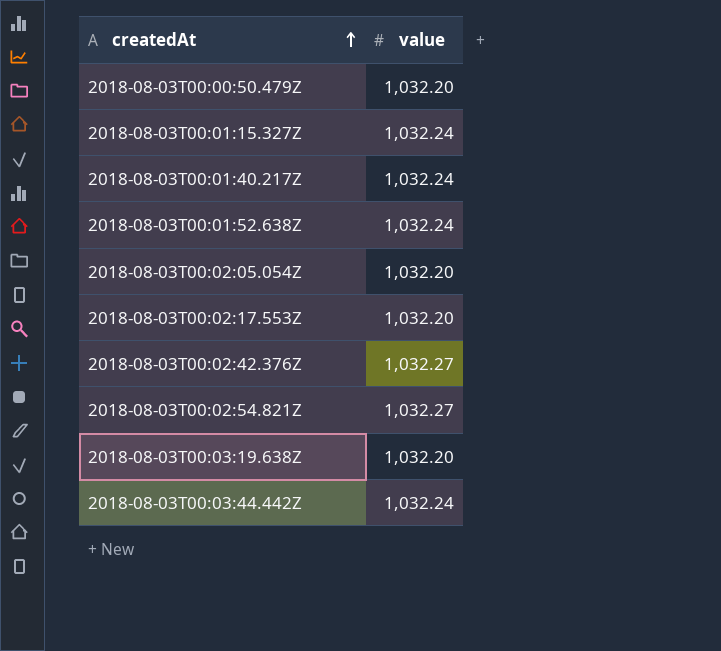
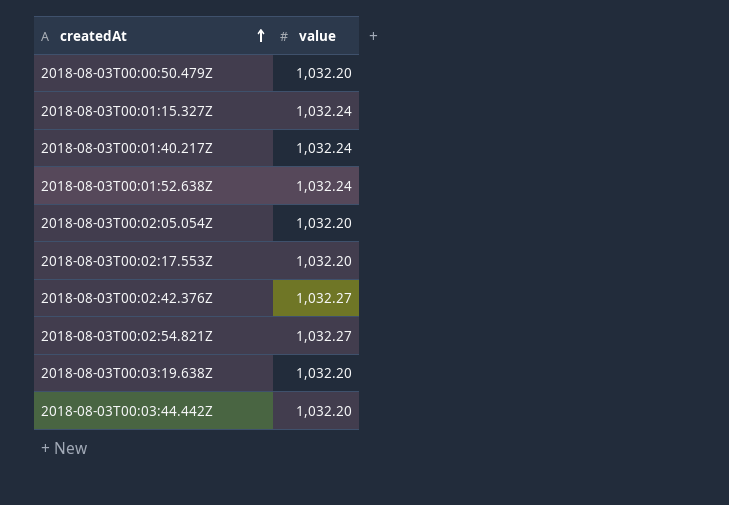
2018-08-03T00:03:44.442Z | value: 1,032.24 -> 1,032.20

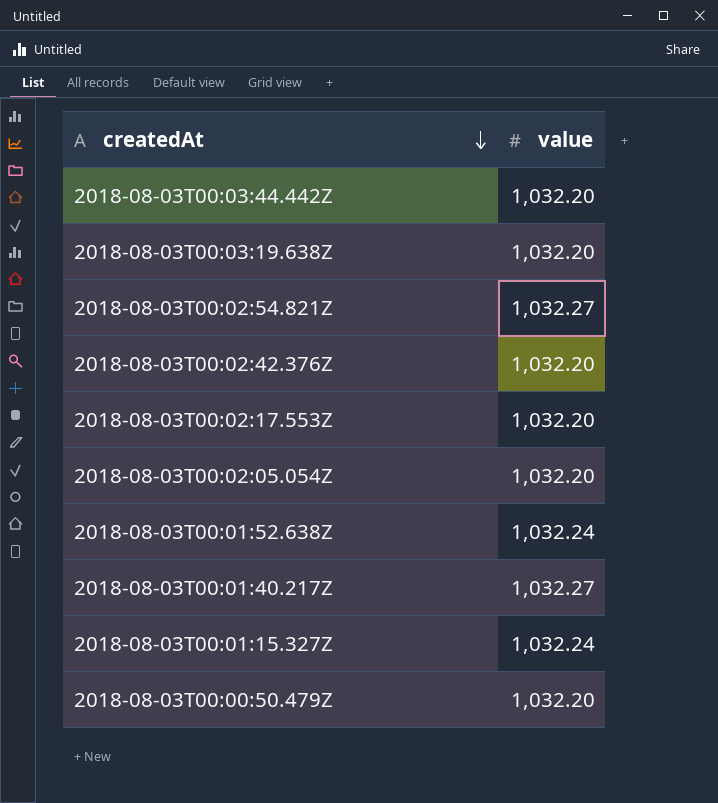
row order: createdAt ascending -> createdAt descending
2018-08-03T00:02:42.376Z | value: 1,032.27 -> 1,032.20
2018-08-03T00:01:40.217Z | value: 1,032.24 -> 1,032.27

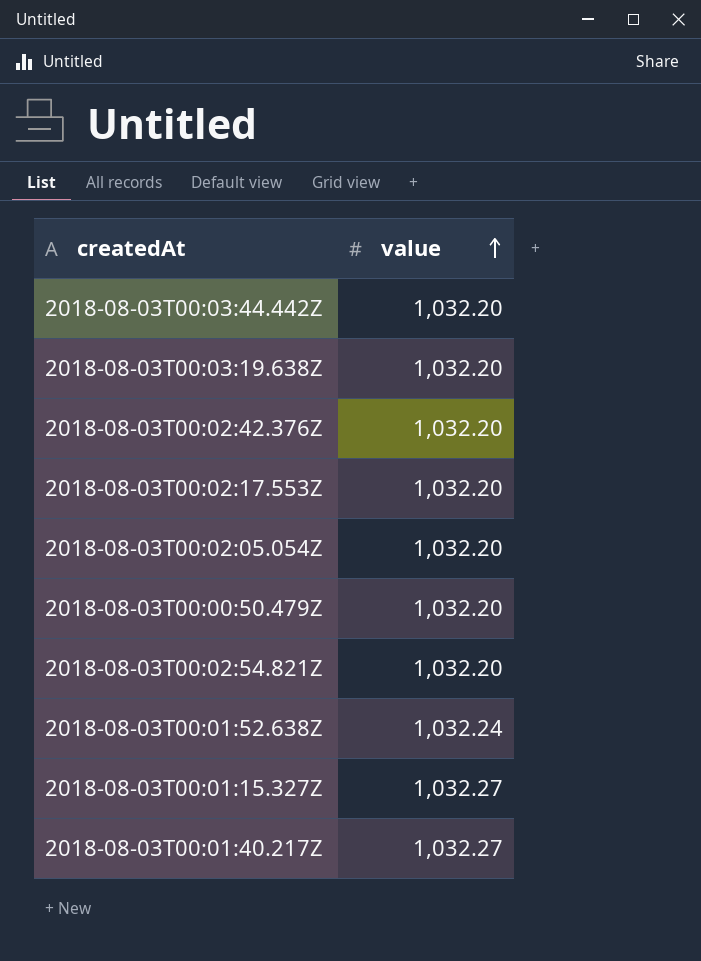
row order: createdAt descending -> value ascending
2018-08-03T00:02:54.821Z | value: 1,032.27 -> 1,032.20
2018-08-03T00:01:15.327Z | value: 1,032.24 -> 1,032.27

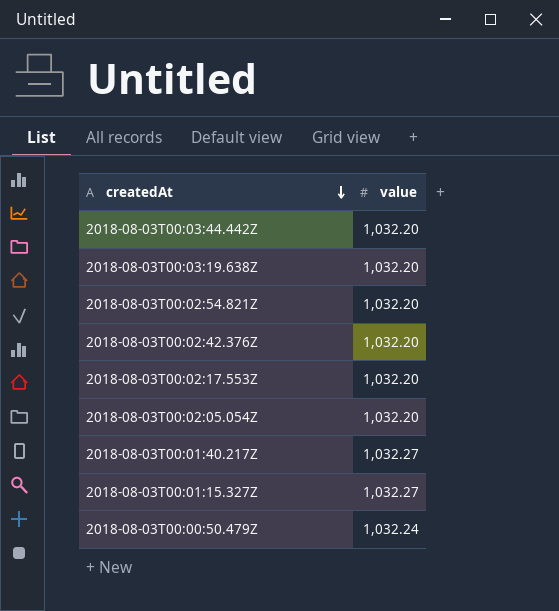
row order: value ascending -> createdAt descending
row 2018-08-03T00:01:52.638Z: 1,032.24 -> none
2018-08-03T00:00:50.479Z | value: 1,032.20 -> 1,032.24

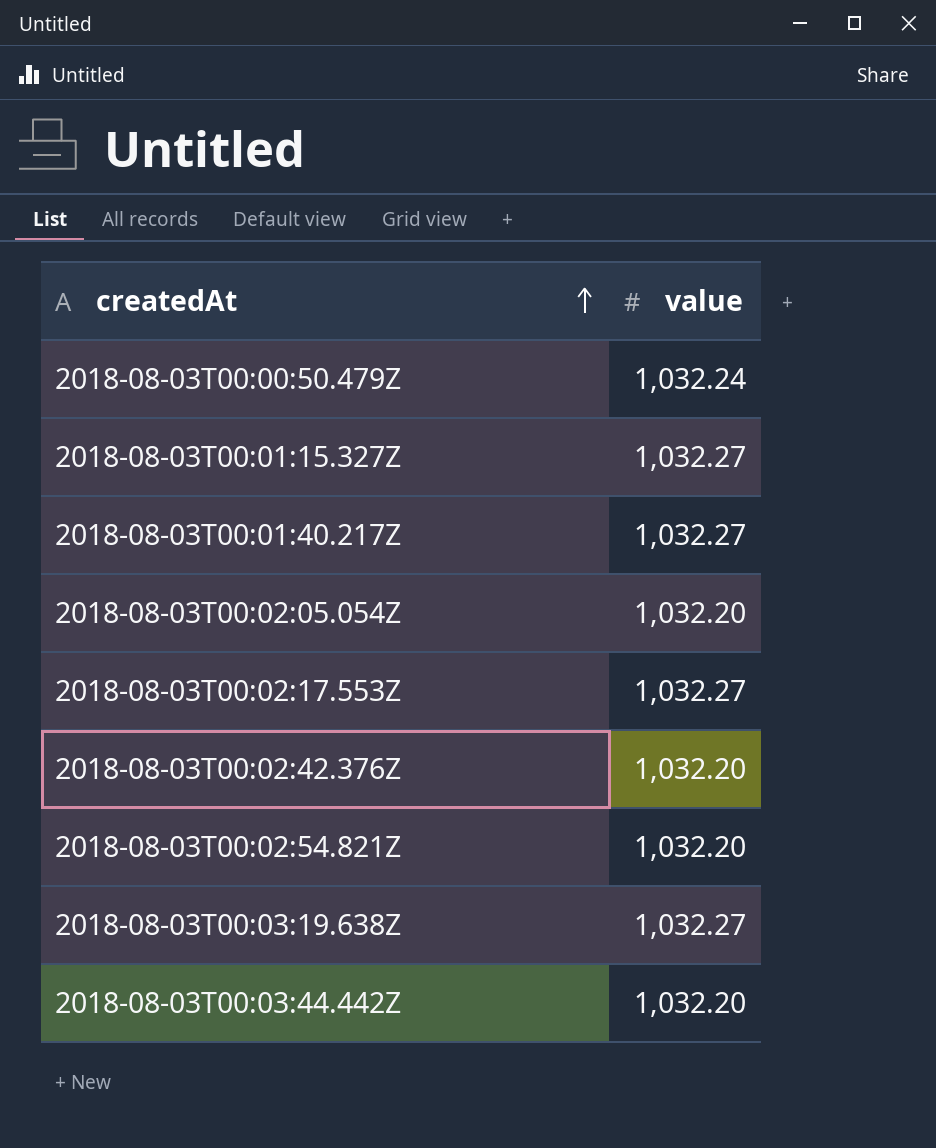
row order: createdAt descending -> createdAt ascending
2018-08-03T00:02:17.553Z | value: 1,032.20 -> 1,032.27
2018-08-03T00:03:19.638Z | value: 1,032.20 -> 1,032.27

